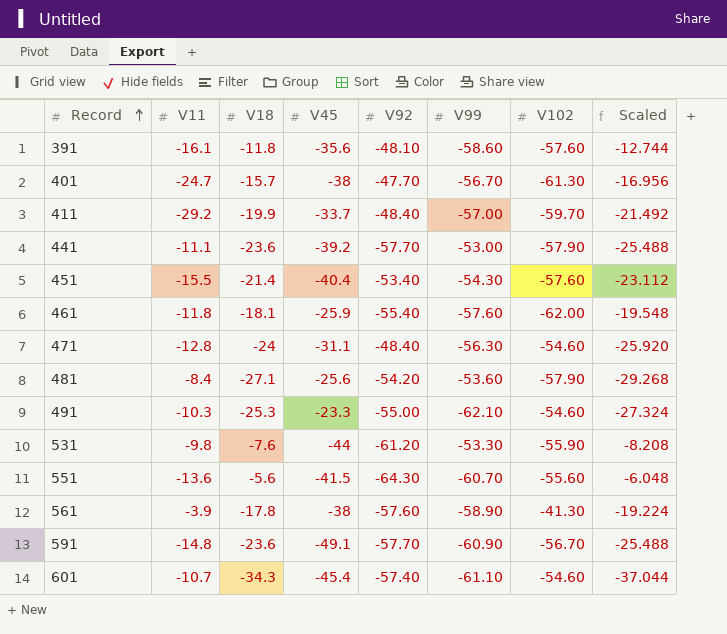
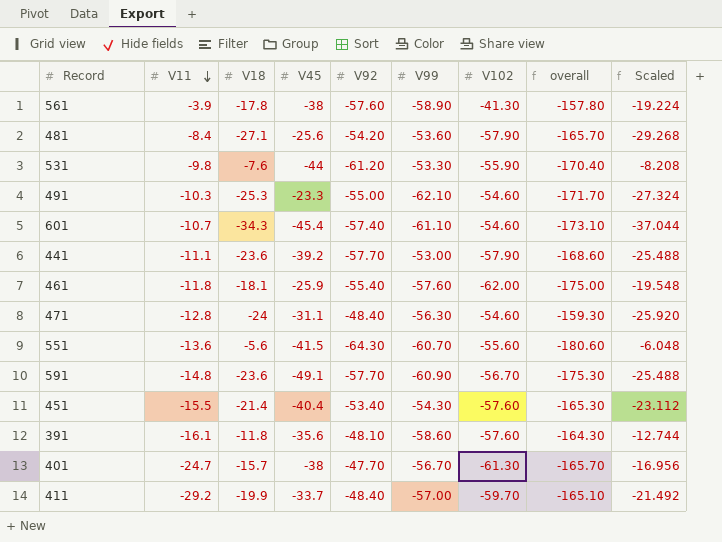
row order: Record ascending -> V11 descending
column overall | formula: none -> [V92] + [V99] + [V102]

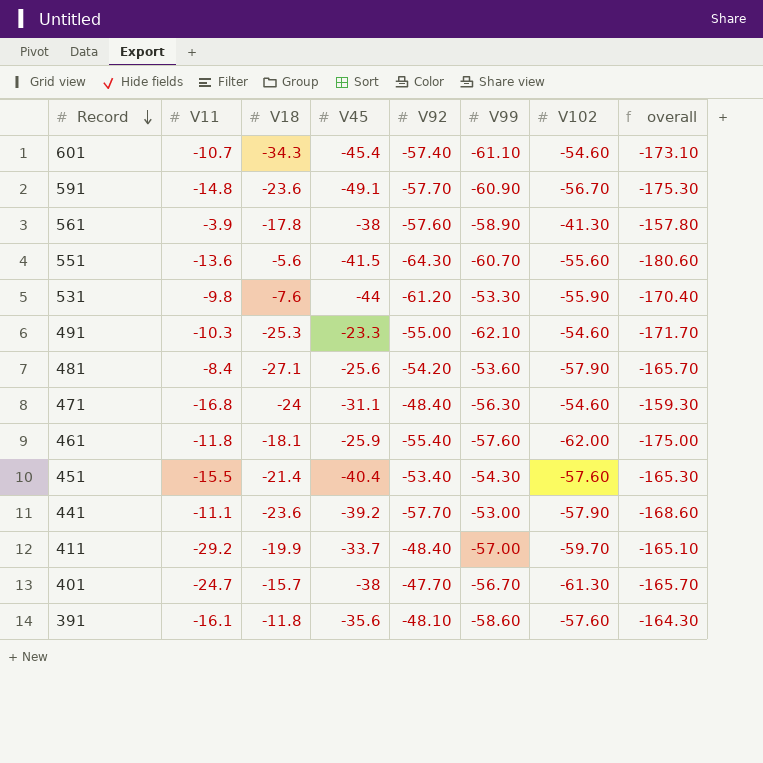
row order: V11 descending -> Record descending
column Scaled | formula: [V18] * 1.08 -> none
471 | V11: -12.8 -> -16.8

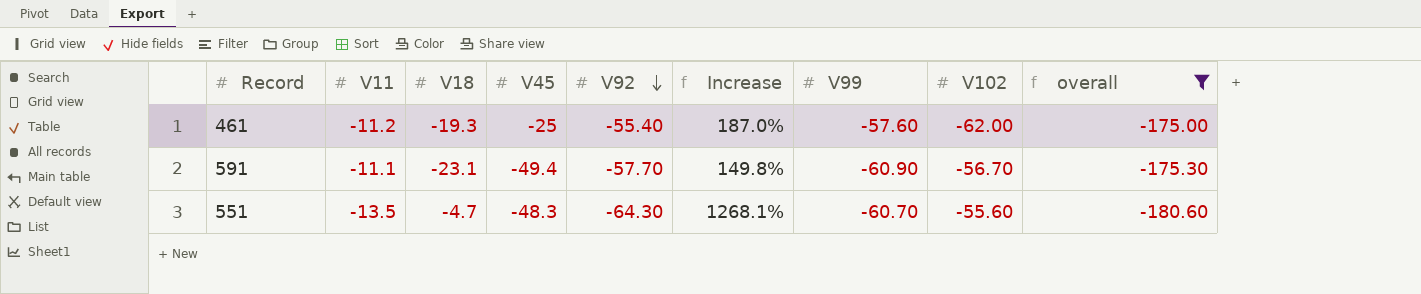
filter: none -> overall <= -175.00
row order: Record descending -> V92 descending
column Increase | formula: none -> ([V92] - [V18]) / [V18]
461 | V11: -11.8 -> -11.2
461 | V18: -18.1 -> -19.3
461 | V45: -25.9 -> -25
591 | V11: -14.8 -> -11.1
591 | V18: -23.6 -> -23.1
591 | V45: -49.1 -> -49.4
551 | V11: -13.6 -> -13.5
551 | V18: -5.6 -> -4.7
551 | V45: -41.5 -> -48.3

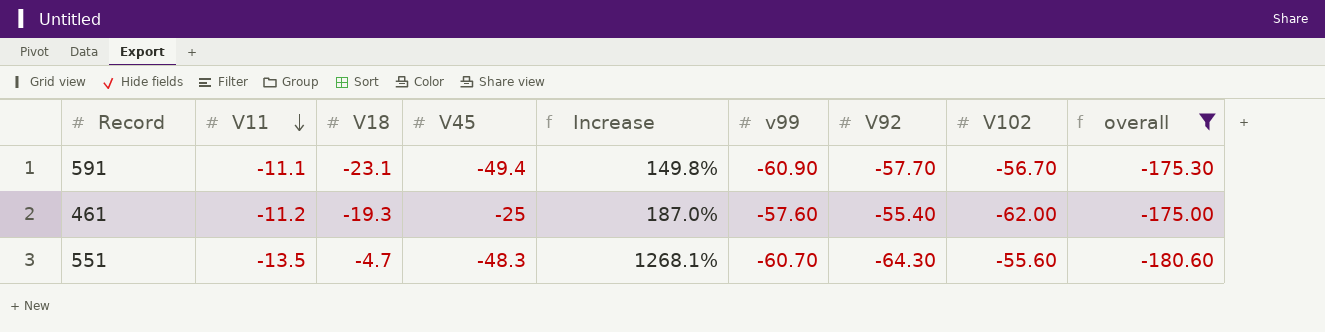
row order: V92 descending -> V11 descending
column name: V99 -> v99
column V92 | position: 5 -> 7

